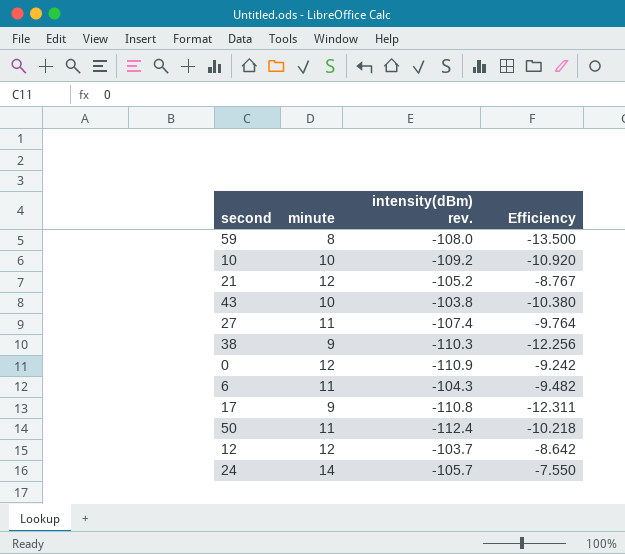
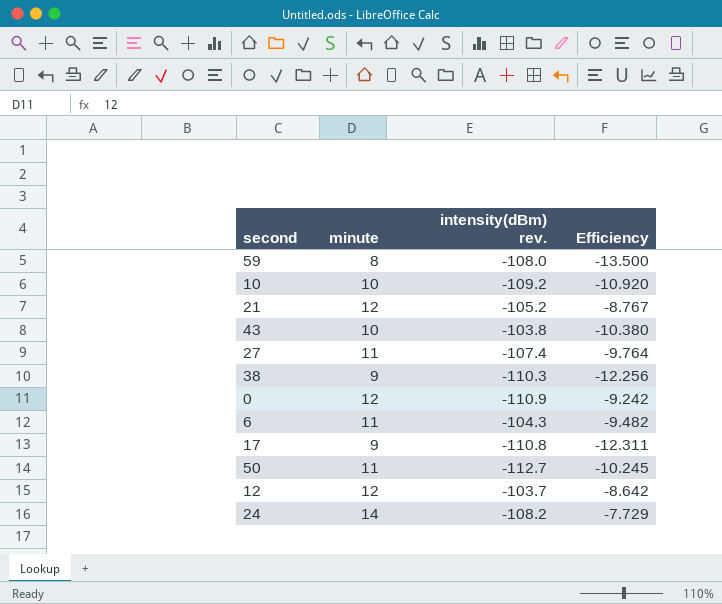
50 | intensity(dBm) rev.: -112.4 -> -112.7
50 | Efficiency: -10.218 -> -10.245
24 | intensity(dBm) rev.: -105.7 -> -108.2
24 | Efficiency: -7.550 -> -7.729

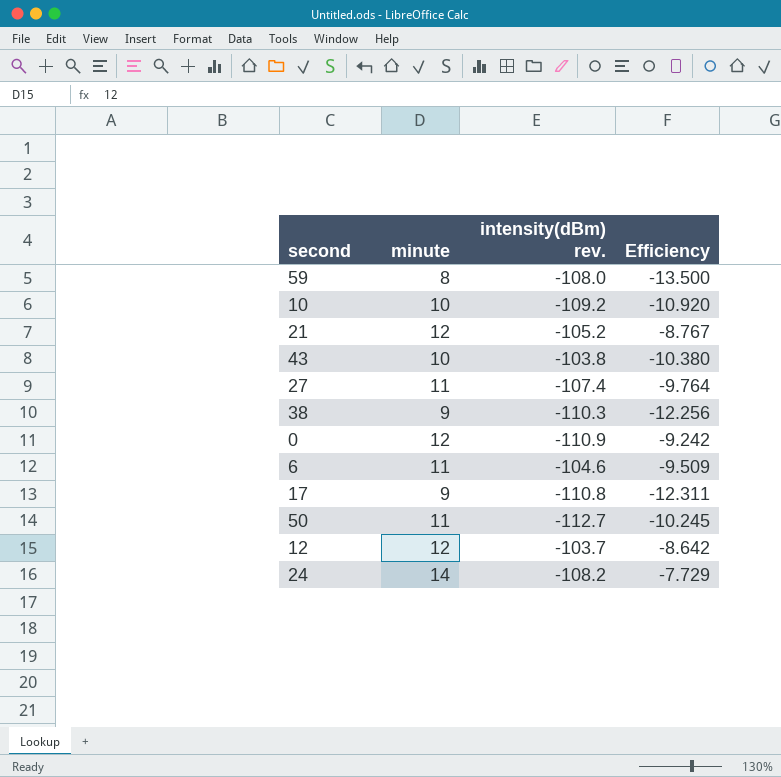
6 | intensity(dBm) rev.: -104.3 -> -104.6
6 | Efficiency: -9.482 -> -9.509

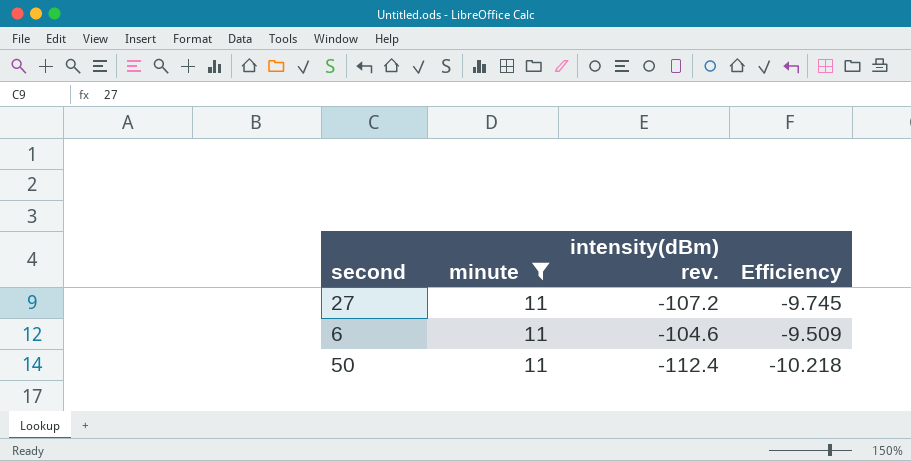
filter: none -> minute = 11
27 | intensity(dBm) rev.: -107.4 -> -107.2
27 | Efficiency: -9.764 -> -9.745
50 | intensity(dBm) rev.: -112.7 -> -112.4
50 | Efficiency: -10.245 -> -10.218

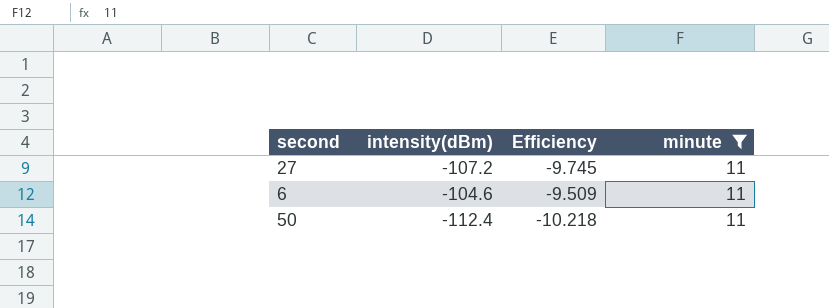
column name: intensity(dBm) rev. -> intensity(dBm)
column minute | position: 2 -> 4

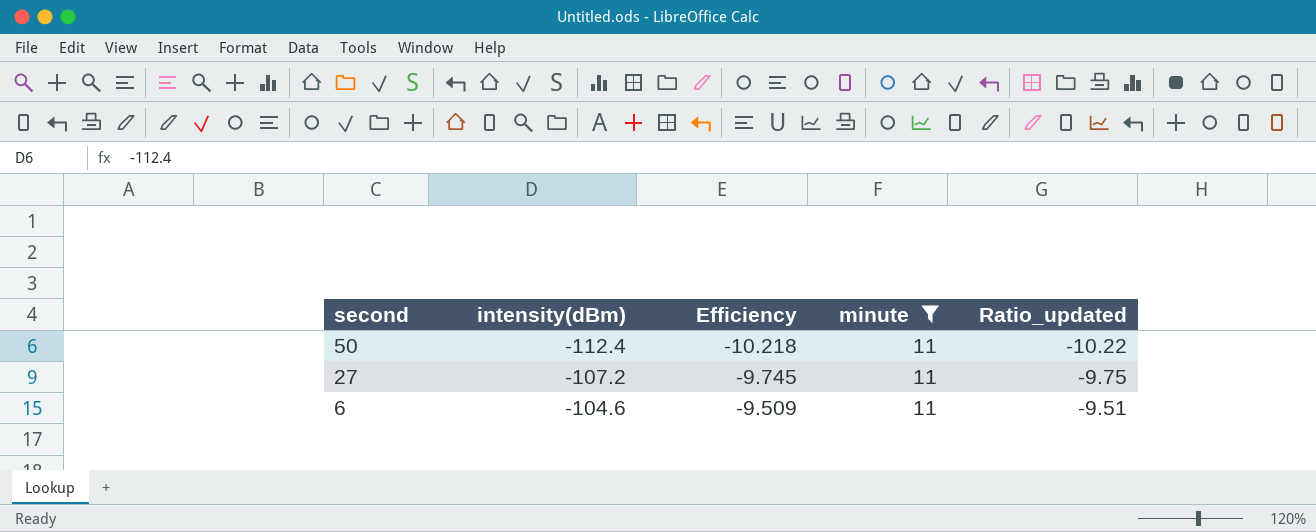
row order: none -> second descending
column Ratio_updated | formula: none -> [intensity(dBm)] / [minute]

